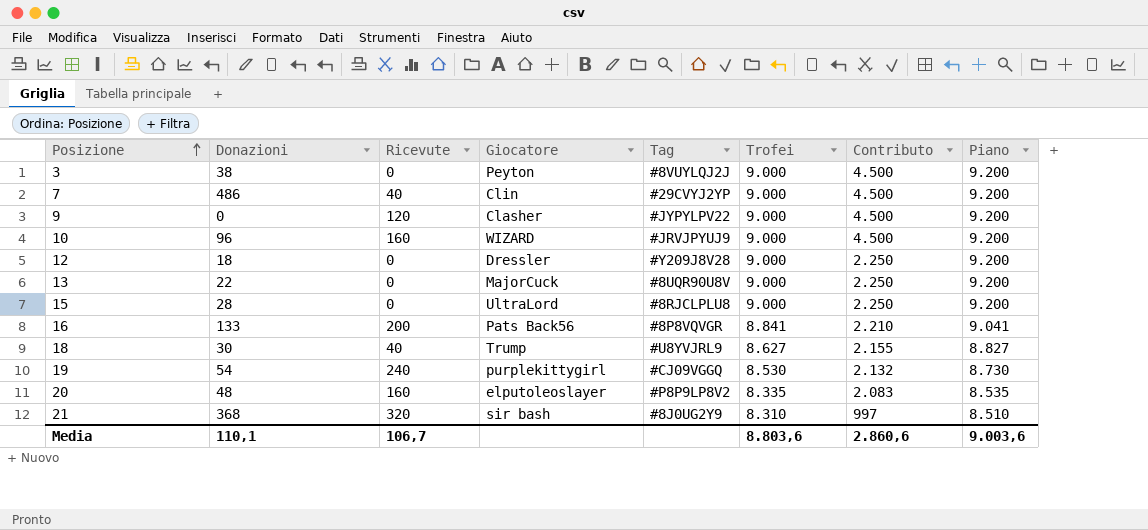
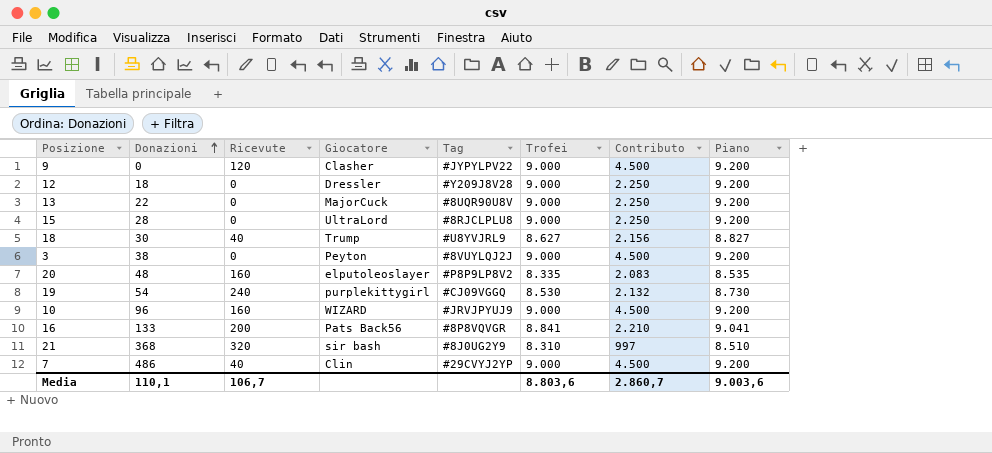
row order: Posizione ascending -> Donazioni ascending
18 | Contributo: 2.155 -> 2.156
Media | Contributo: 2.860,6 -> 2.860,7

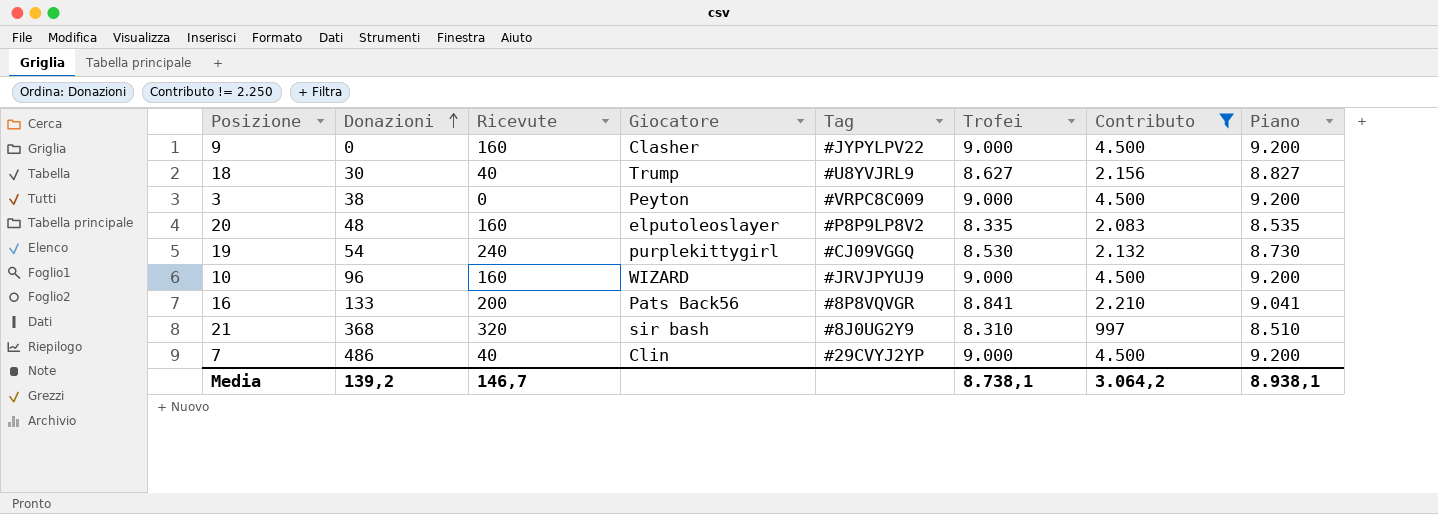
filter: none -> Contributo != 2.250
9 | Ricevute: 120 -> 160
3 | Tag: #8VUYLQJ2J -> #VRPC8C009
Media | Donazioni: 110,1 -> 139,2
Media | Ricevute: 106,7 -> 146,7
Media | Trofei: 8.803,6 -> 8.738,1
Media | Contributo: 2.860,7 -> 3.064,2
Media | Piano: 9.003,6 -> 8.938,1

